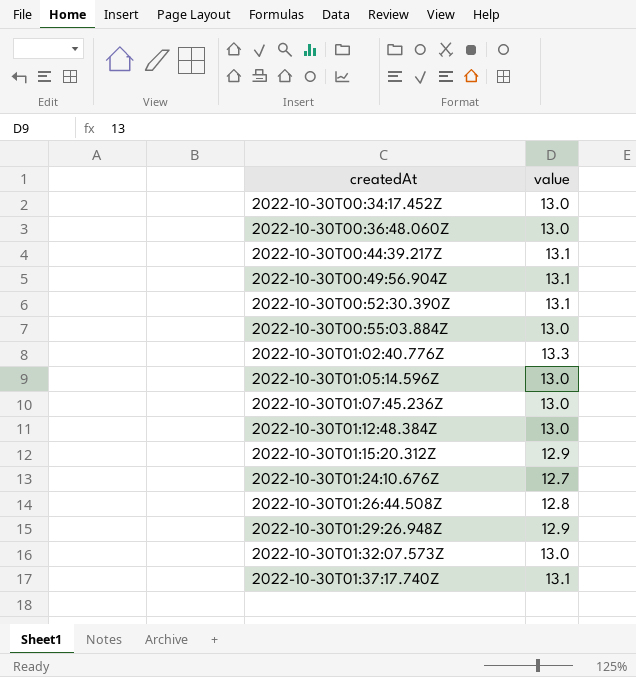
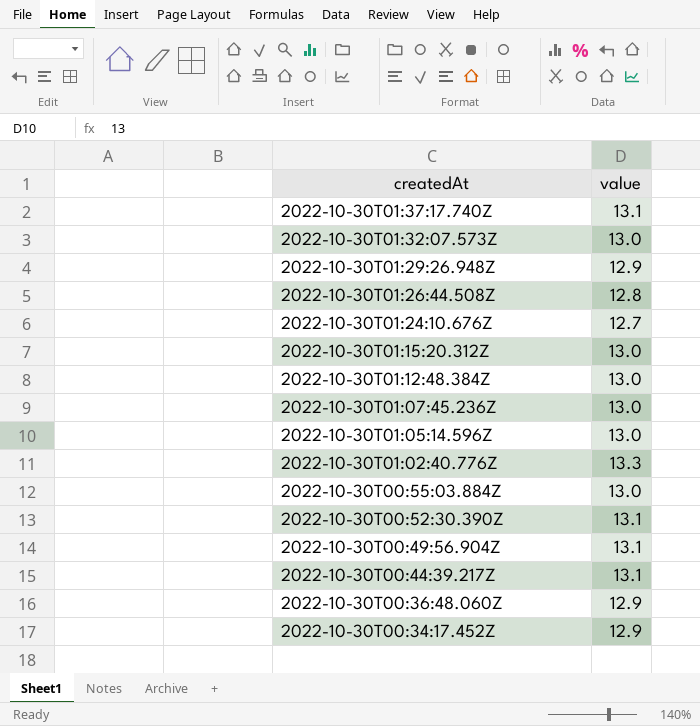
row order: createdAt ascending -> createdAt descending
2022-10-30T01:15:20.312Z | value: 12.9 -> 13.0
2022-10-30T00:36:48.060Z | value: 13.0 -> 12.9
2022-10-30T00:34:17.452Z | value: 13.0 -> 12.9

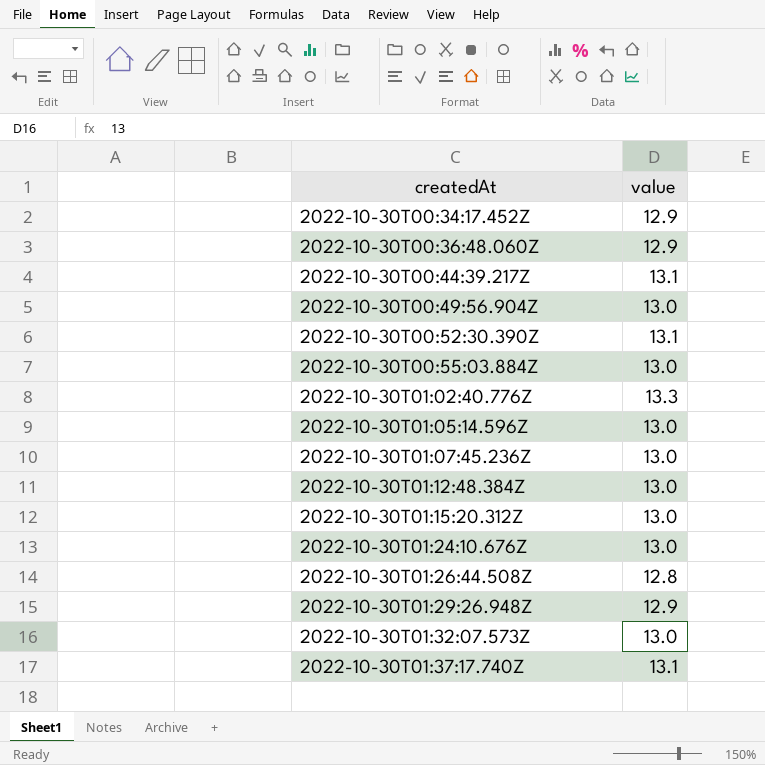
row order: createdAt descending -> createdAt ascending
2022-10-30T00:49:56.904Z | value: 13.1 -> 13.0
2022-10-30T01:24:10.676Z | value: 12.7 -> 13.0

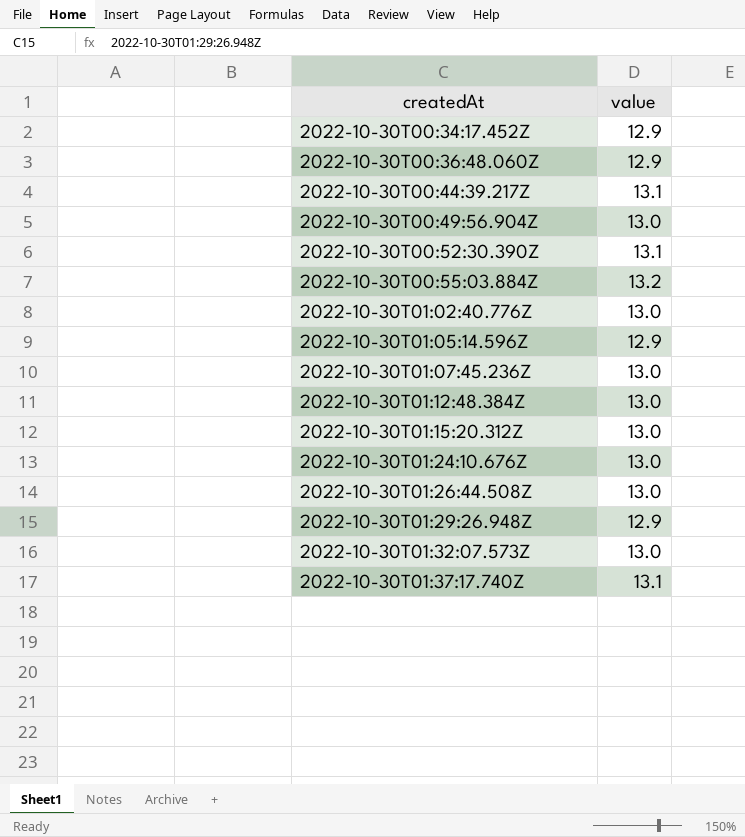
2022-10-30T00:55:03.884Z | value: 13.0 -> 13.2
2022-10-30T01:02:40.776Z | value: 13.3 -> 13.0
2022-10-30T01:05:14.596Z | value: 13.0 -> 12.9
2022-10-30T01:26:44.508Z | value: 12.8 -> 13.0

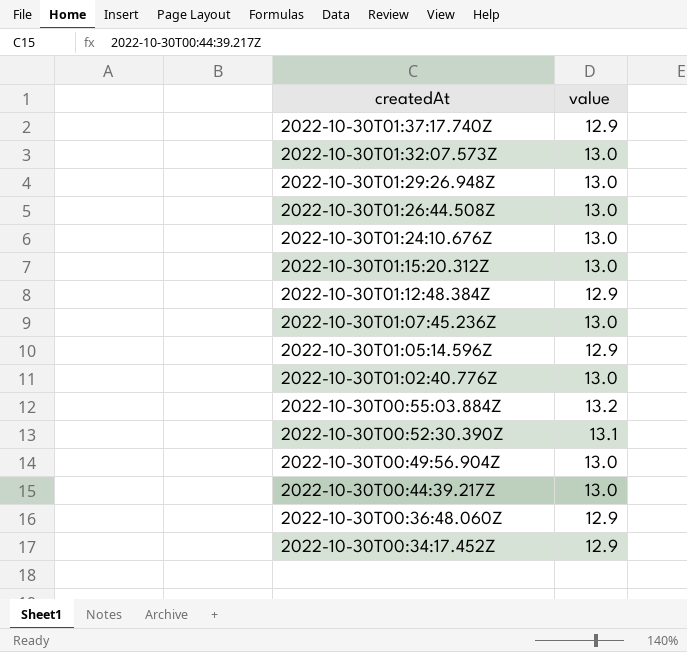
row order: createdAt ascending -> createdAt descending
2022-10-30T01:37:17.740Z | value: 13.1 -> 12.9
2022-10-30T01:29:26.948Z | value: 12.9 -> 13.0
2022-10-30T01:12:48.384Z | value: 13.0 -> 12.9
2022-10-30T00:44:39.217Z | value: 13.1 -> 13.0

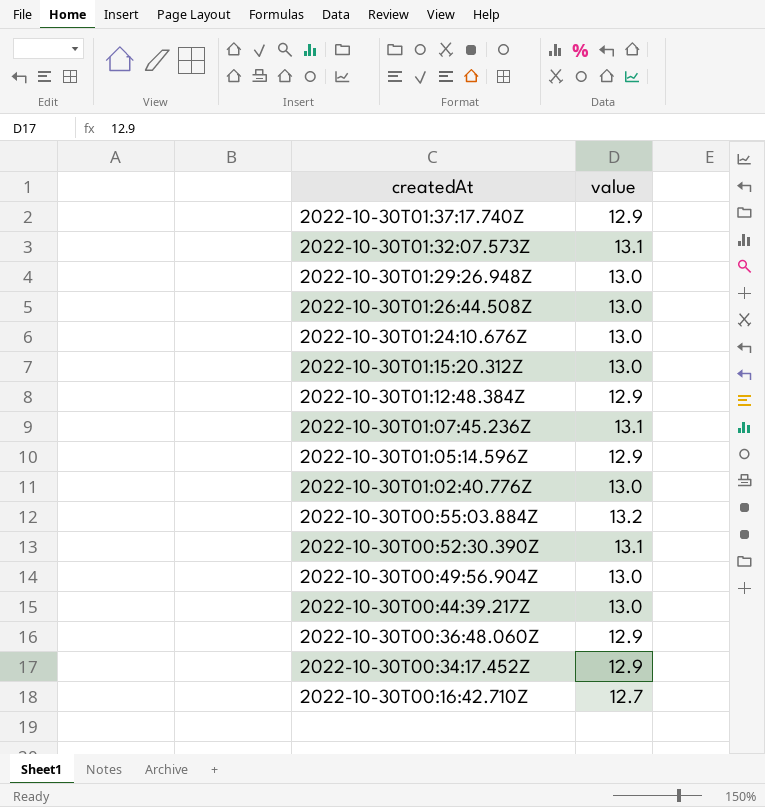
2022-10-30T01:32:07.573Z | value: 13.0 -> 13.1
2022-10-30T01:07:45.236Z | value: 13.0 -> 13.1
row 2022-10-30T00:16:42.710Z: none -> 12.7

